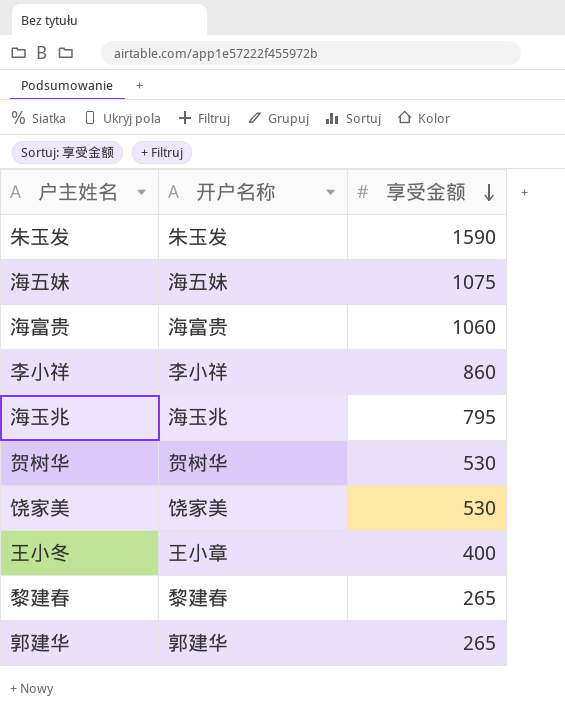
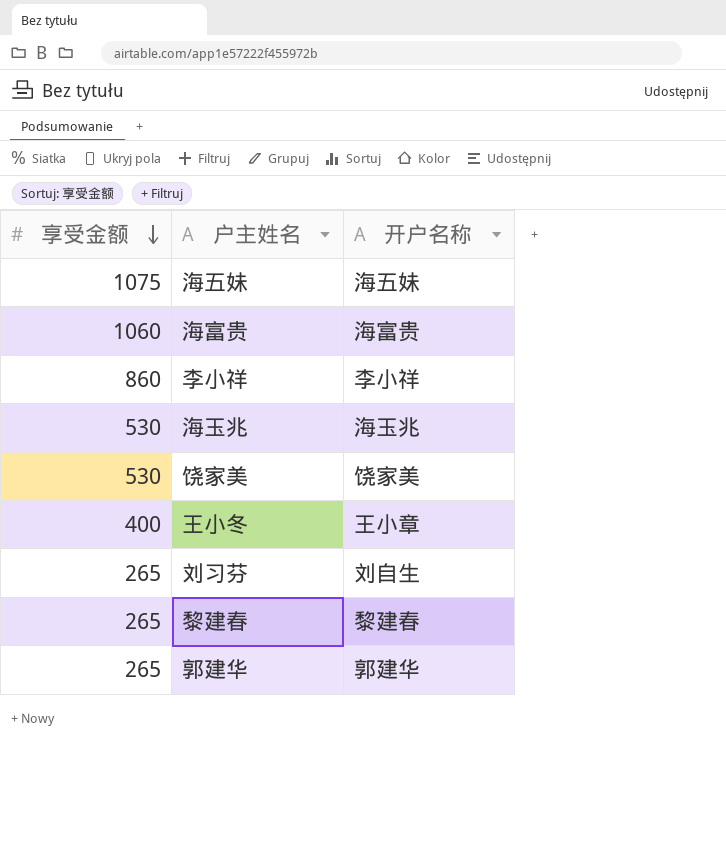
column 享受金额 | position: 3 -> 1
row 朱玉发: 朱玉发 | 1590 -> none
row 贺树华: 贺树华 | 530 -> none
海玉兆 | 享受金额: 795 -> 530
row 刘习芬: none -> 265 | 刘自生

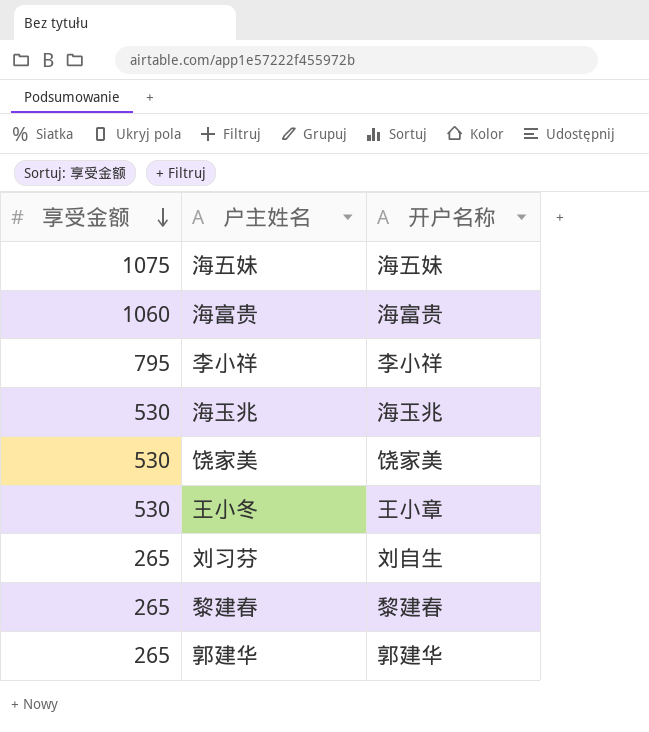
李小祥 | 享受金额: 860 -> 795
王小冬 | 享受金额: 400 -> 530

